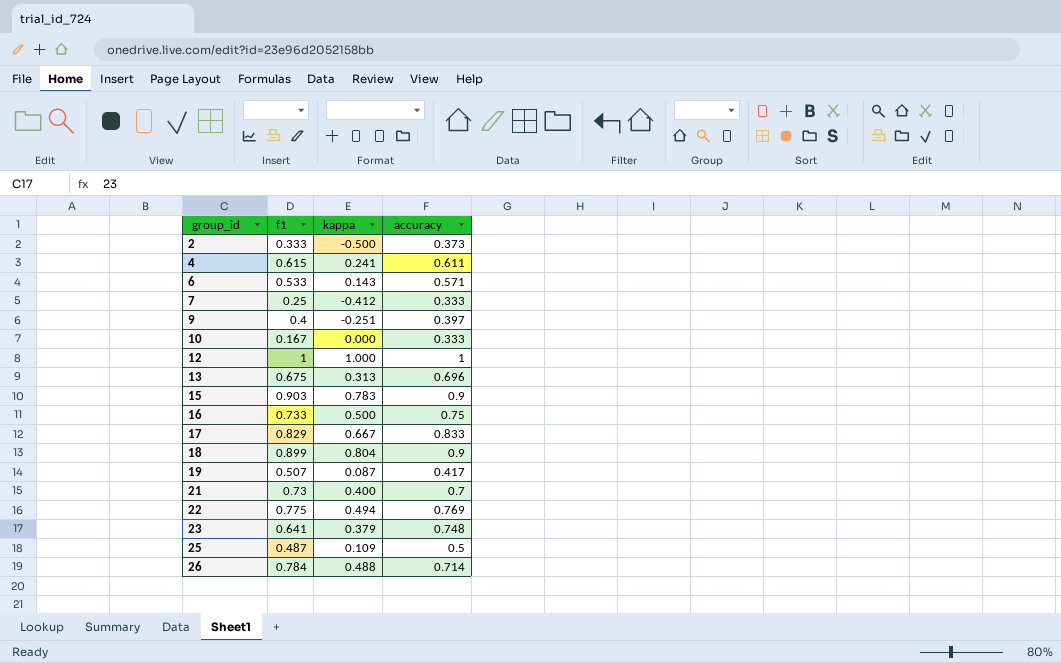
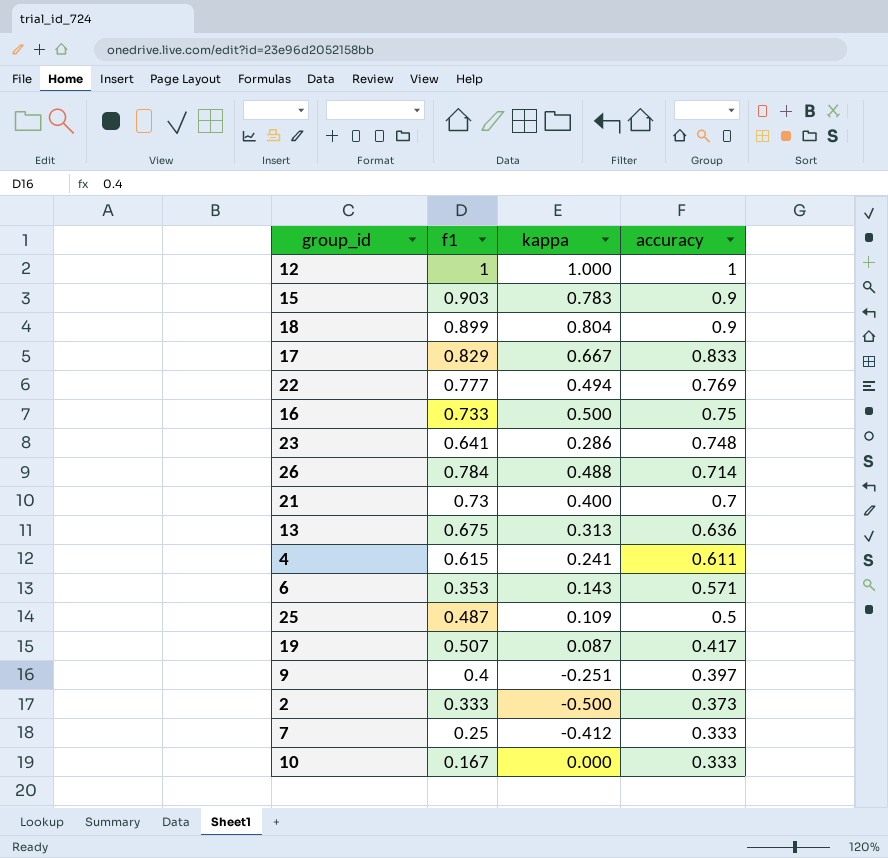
row order: group_id ascending -> accuracy descending
22 | f1: 0.775 -> 0.777
23 | kappa: 0.379 -> 0.286
13 | accuracy: 0.696 -> 0.636
6 | f1: 0.533 -> 0.353

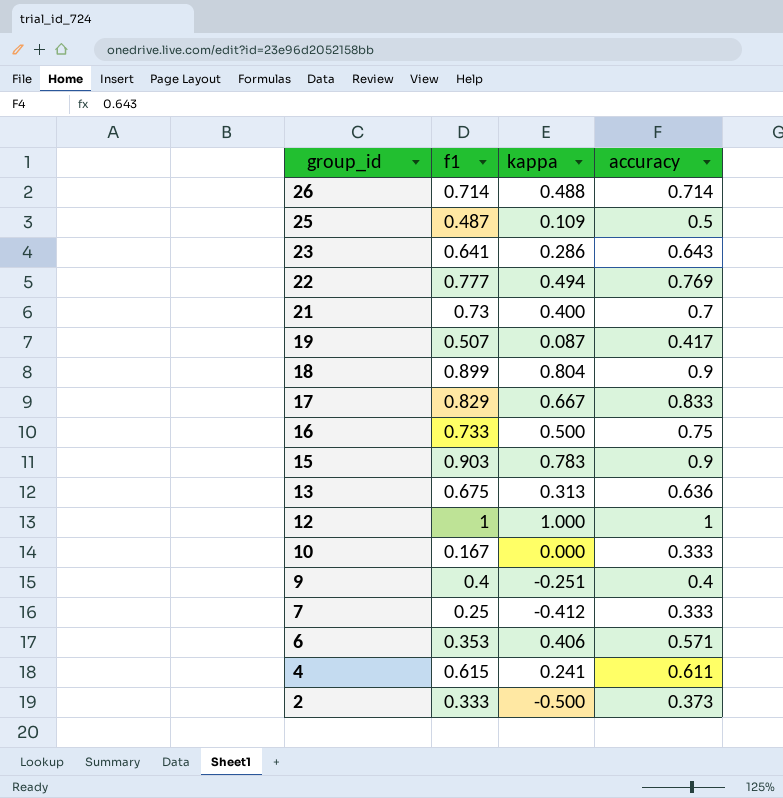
row order: accuracy descending -> group_id descending
26 | f1: 0.784 -> 0.714
23 | accuracy: 0.748 -> 0.643
9 | accuracy: 0.397 -> 0.4
6 | kappa: 0.143 -> 0.406

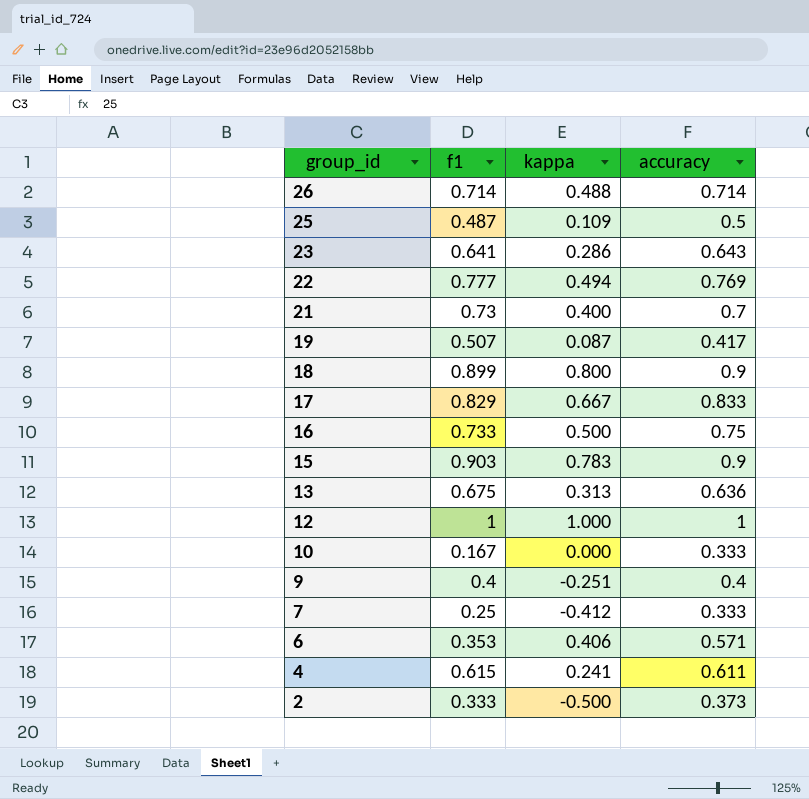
18 | kappa: 0.804 -> 0.800

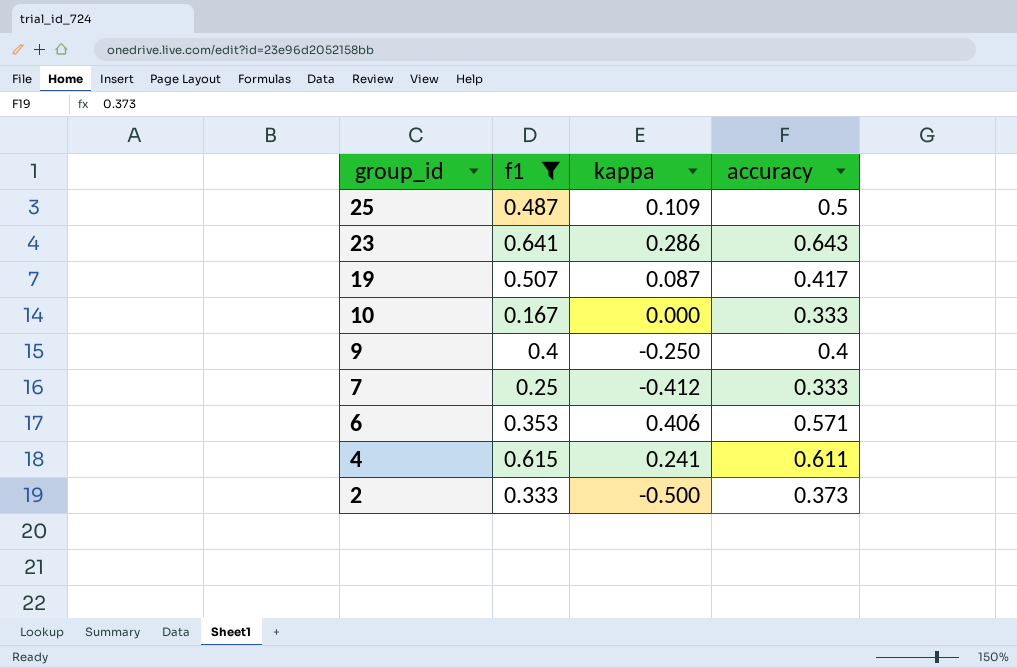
filter: none -> f1 <= 0.641
9 | kappa: -0.251 -> -0.250

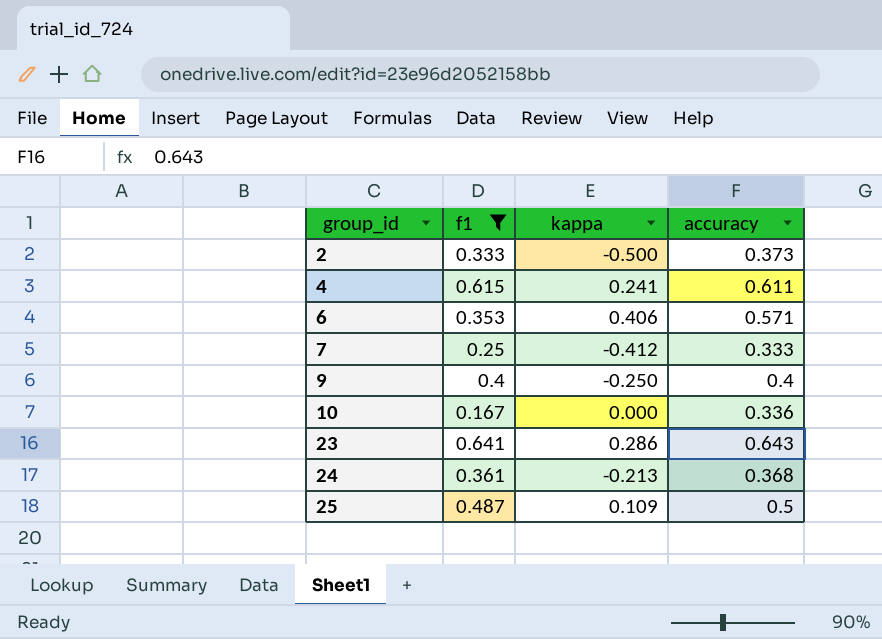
row order: group_id descending -> group_id ascending
row 19: 0.507 | 0.087 | 0.417 -> none
10 | accuracy: 0.333 -> 0.336
row 24: none -> 0.361 | -0.213 | 0.368

